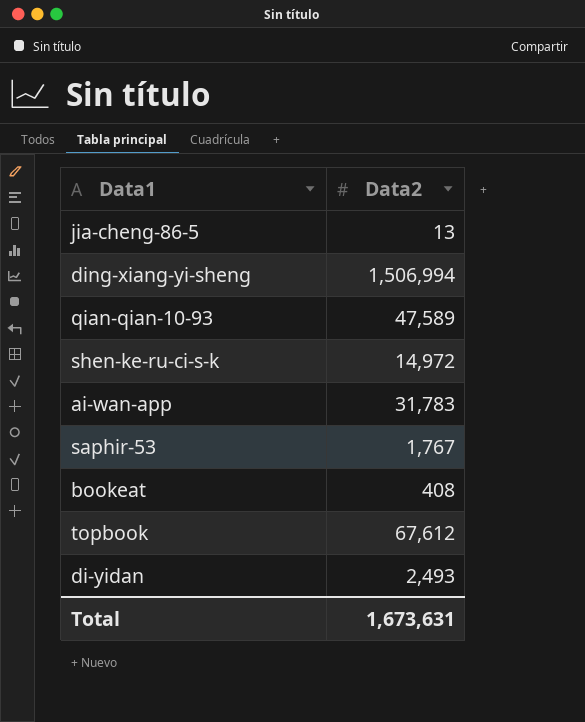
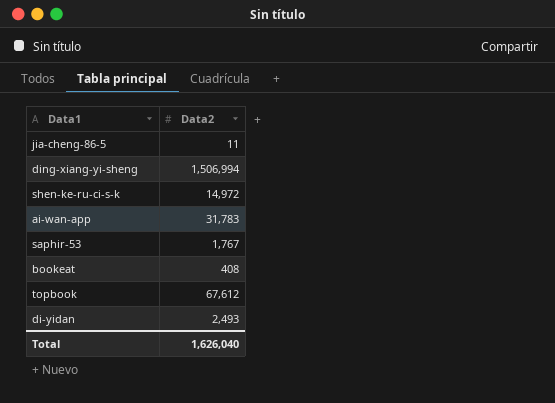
row qian-qian-10-93: 47,589 -> none
jia-cheng-86-5 | Data2: 13 -> 11
Total | Data2: 1,673,631 -> 1,626,040

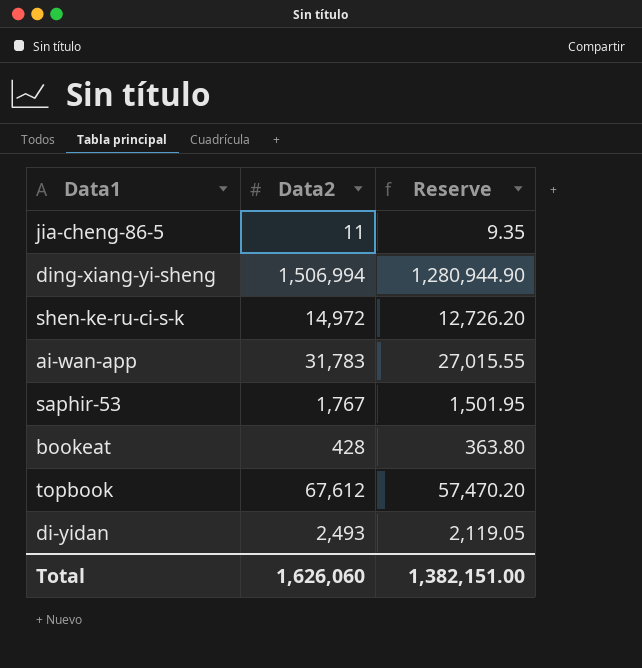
column Reserve | formula: none -> [Data2] * 0.85
bookeat | Data2: 408 -> 428
Total | Data2: 1,626,040 -> 1,626,060

